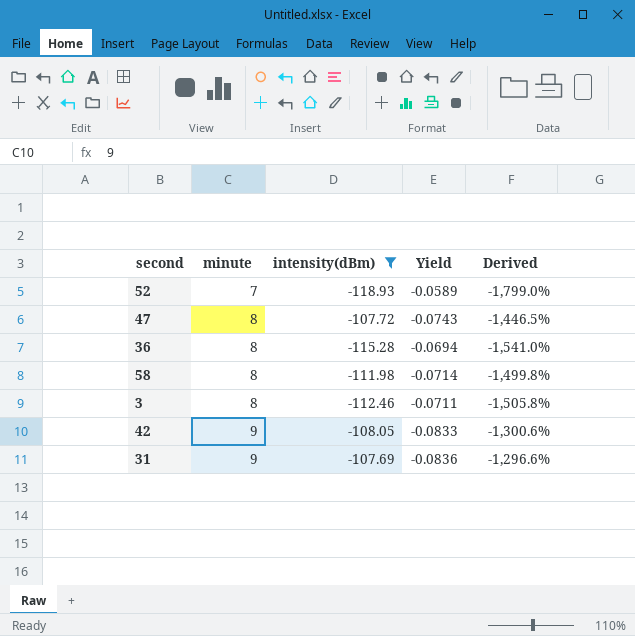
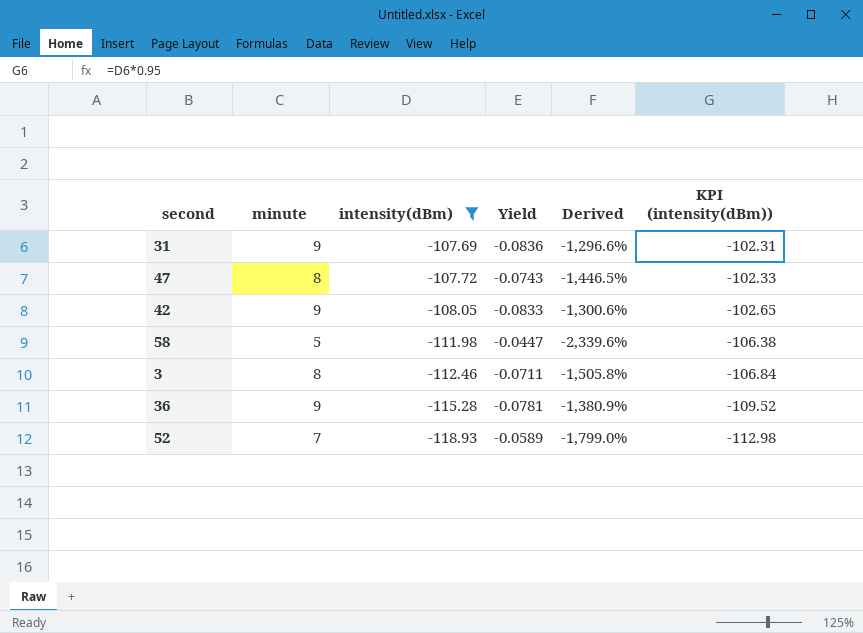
row order: minute ascending -> intensity(dBm) descending
column KPI (intensity(dBm)) | formula: none -> [intensity(dBm)] * 0.95
58 | minute: 8 -> 5
58 | Yield: -0.0714 -> -0.0447
58 | Derived: -1,499.8% -> -2,339.6%
36 | minute: 8 -> 9
36 | Yield: -0.0694 -> -0.0781
36 | Derived: -1,541.0% -> -1,380.9%

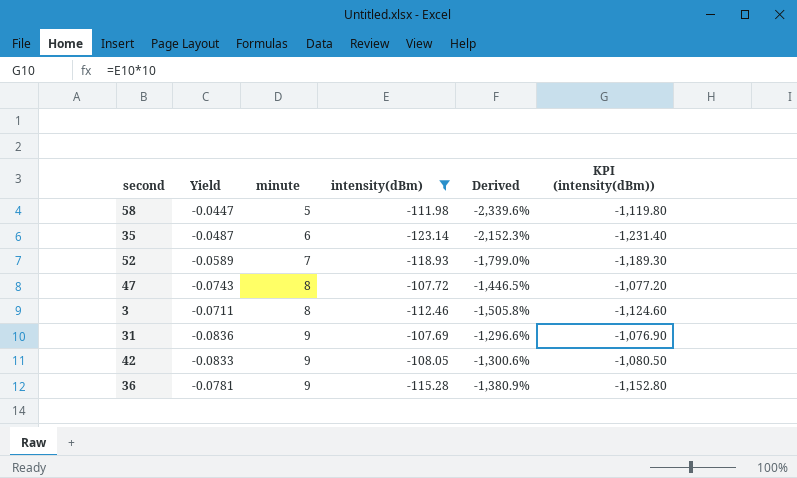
row order: intensity(dBm) descending -> minute ascending
column Yield | position: 4 -> 2
column KPI (intensity(dBm)) | formula: [intensity(dBm)] * 0.95 -> [intensity(dBm)] * 10
row 35: none -> -0.0487 | 6 | -123.14 | -2,152.3% | -1,231.40

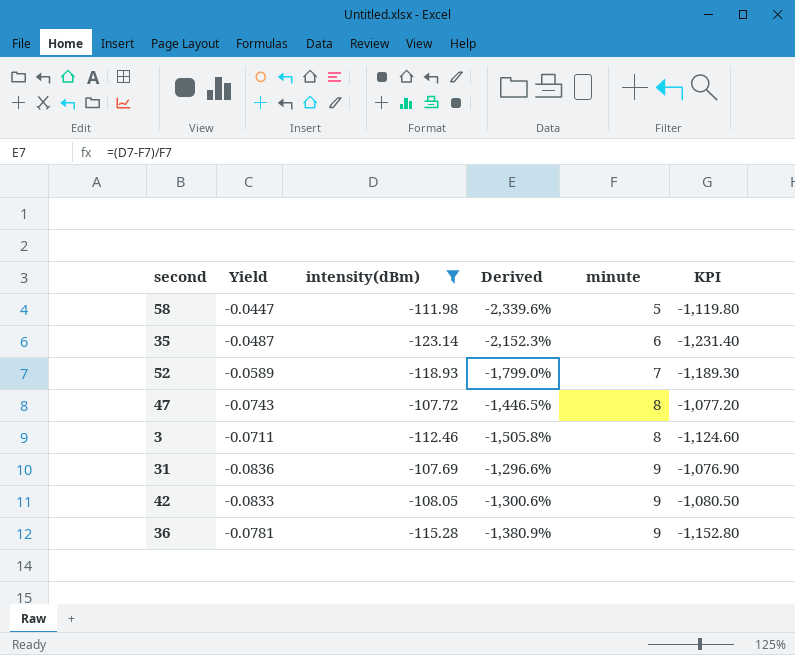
column minute | position: 3 -> 5
column name: KPI (intensity(dBm)) -> KPI

